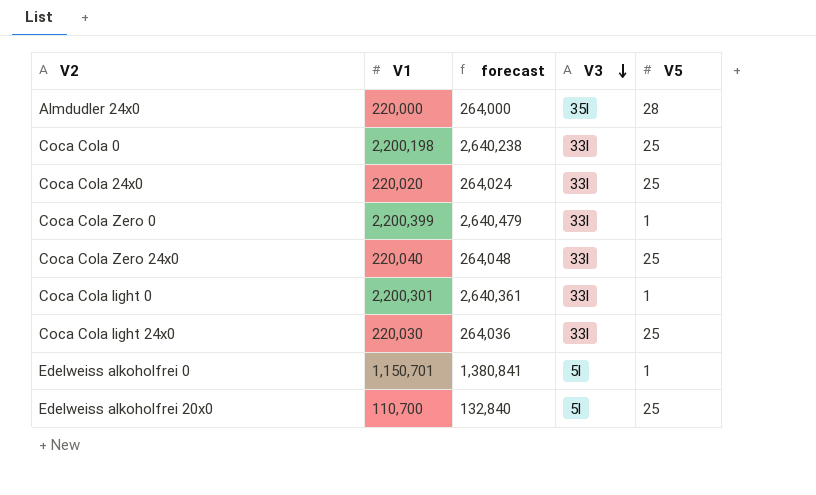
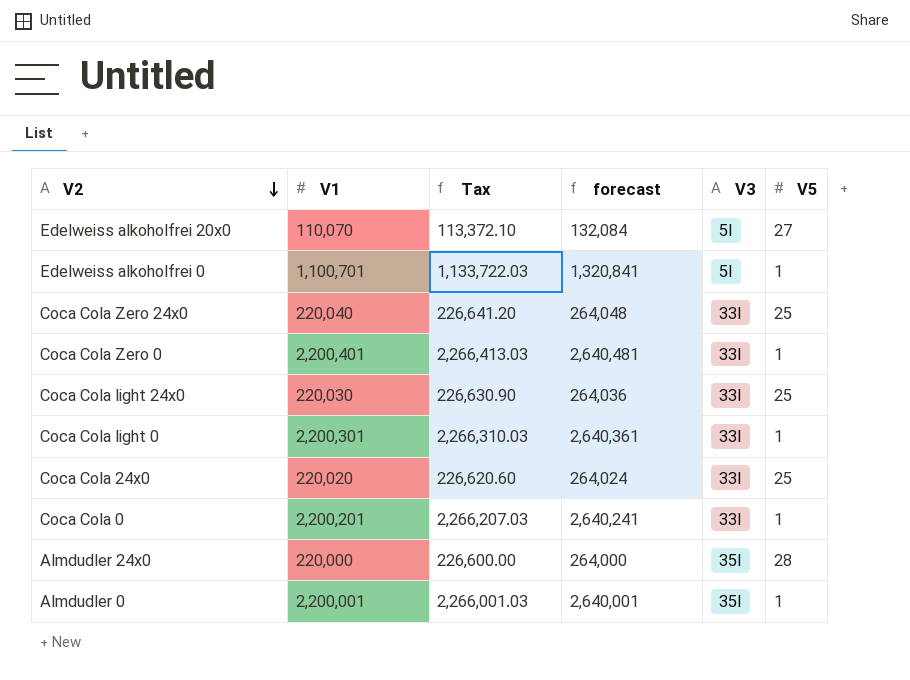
row order: V3 descending -> V2 descending
column Tax | formula: none -> [V1] * 1.03
Edelweiss alkoholfrei 20x0 | V1: 110,700 -> 110,070
Edelweiss alkoholfrei 20x0 | forecast: 132,840 -> 132,084
Edelweiss alkoholfrei 20x0 | V5: 25 -> 27
Edelweiss alkoholfrei 0 | V1: 1,150,701 -> 1,100,701
Edelweiss alkoholfrei 0 | forecast: 1,380,841 -> 1,320,841
Coca Cola Zero 0 | V1: 2,200,399 -> 2,200,401
Coca Cola Zero 0 | forecast: 2,640,479 -> 2,640,481
Coca Cola 0 | V1: 2,200,198 -> 2,200,201
Coca Cola 0 | forecast: 2,640,238 -> 2,640,241
Coca Cola 0 | V5: 25 -> 1
row Almdudler 0: none -> 2,200,001 | 2,266,001.03 | 2,640,001 | 35l | 1

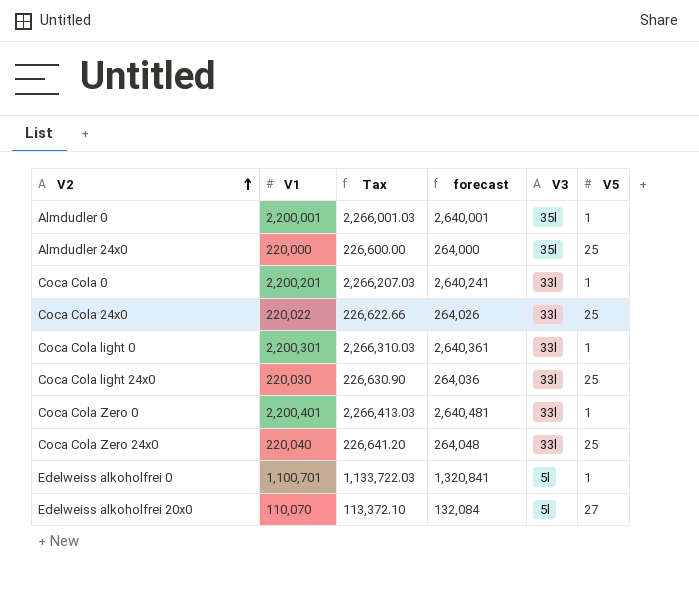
row order: V2 descending -> V2 ascending
Almdudler 24x0 | V5: 28 -> 25
Coca Cola 24x0 | V1: 220,020 -> 220,022
Coca Cola 24x0 | Tax: 226,620.60 -> 226,622.66
Coca Cola 24x0 | forecast: 264,024 -> 264,026

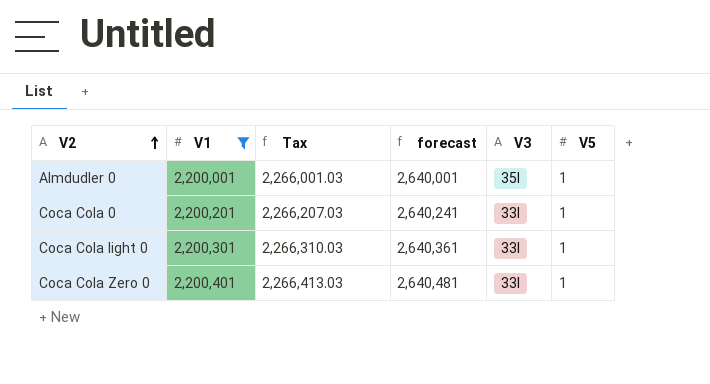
filter: none -> V1 >= 2,200,001

